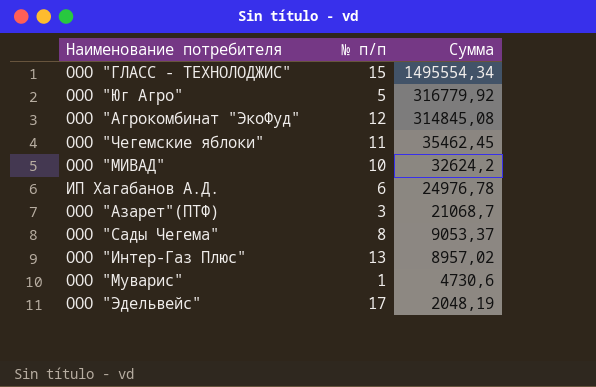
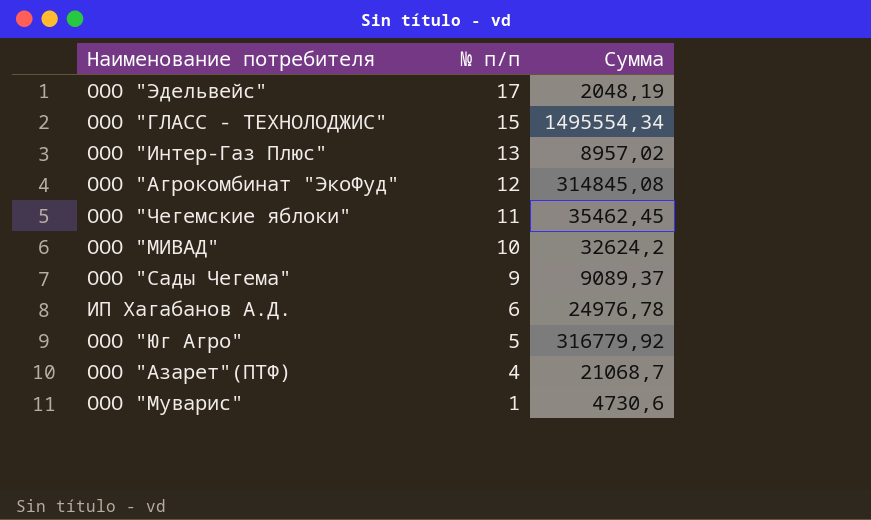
row order: Сумма descending -> № п/п descending
ООО "Сады Чегема" | № п/п: 8 -> 9
ООО "Сады Чегема" | Сумма: 9053,37 -> 9089,37
ООО "Азарет"(ПТФ) | № п/п: 3 -> 4

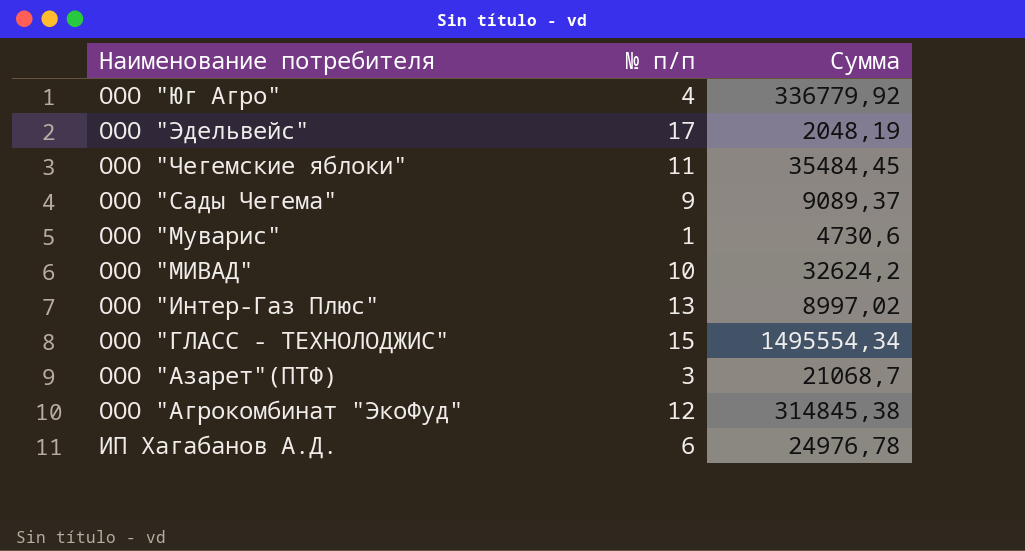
row order: № п/п descending -> Наименование потребителя descending
ООО "Юг Агро" | № п/п: 5 -> 4
ООО "Юг Агро" | Сумма: 316779,92 -> 336779,92
ООО "Чегемские яблоки" | Сумма: 35462,45 -> 35484,45
ООО "Интер-Газ Плюс" | Сумма: 8957,02 -> 8997,02
ООО "Азарет"(ПТФ) | № п/п: 4 -> 3
ООО "Агрокомбинат "ЭкоФуд" | Сумма: 314845,08 -> 314845,38

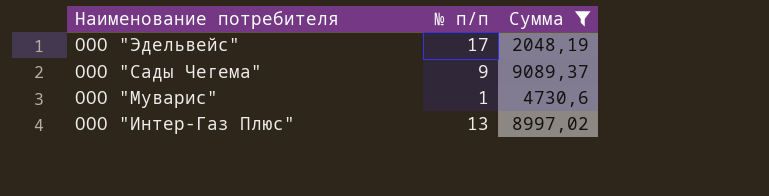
filter: none -> Сумма <= 9089,37

